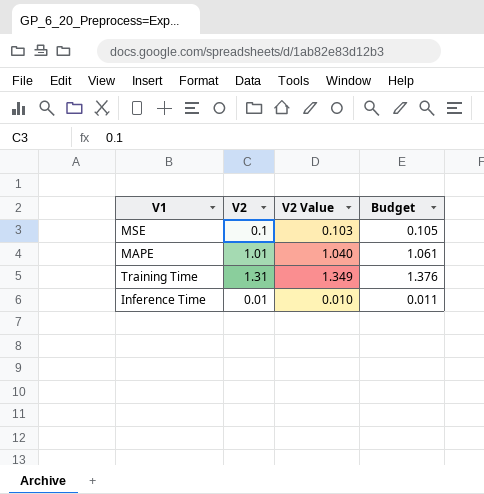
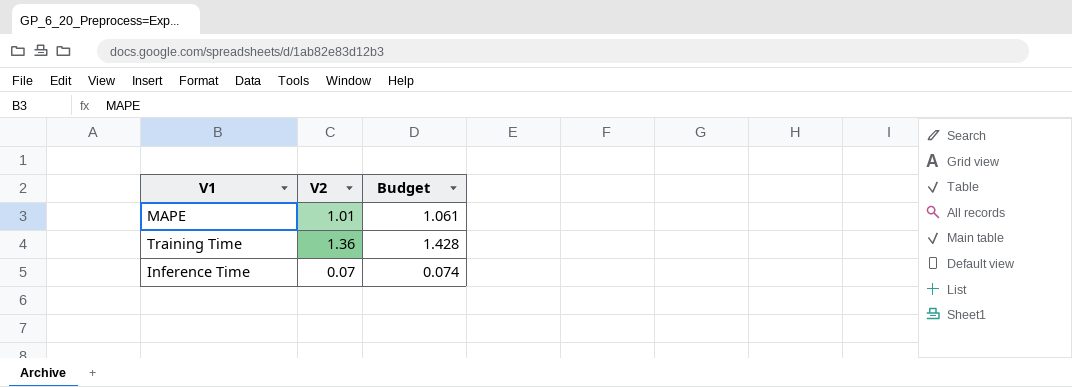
column V2 Value | formula: [V2] * 1.03 -> none
row MSE: 0.1 | 0.103 | 0.105 -> none
Training Time | V2: 1.31 -> 1.36
Training Time | Budget: 1.376 -> 1.428
Inference Time | V2: 0.01 -> 0.07
Inference Time | Budget: 0.011 -> 0.074

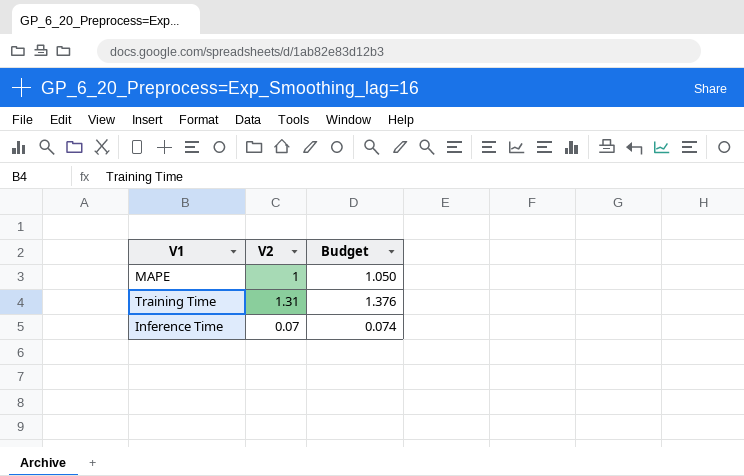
MAPE | V2: 1.01 -> 1
MAPE | Budget: 1.061 -> 1.050
Training Time | V2: 1.36 -> 1.31
Training Time | Budget: 1.428 -> 1.376

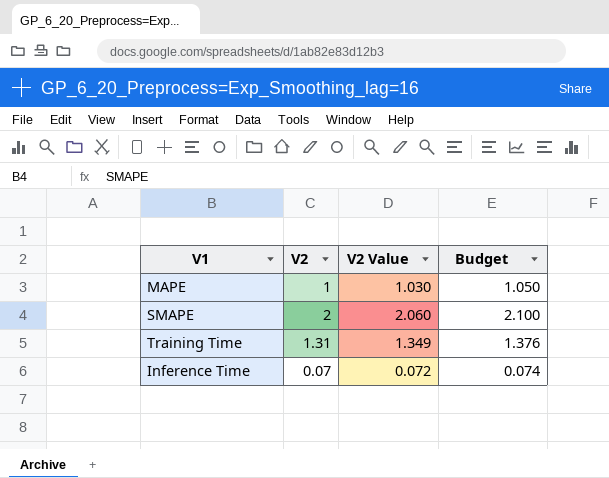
column V2 Value | formula: none -> [V2] * 1.03
row SMAPE: none -> 2 | 2.060 | 2.100

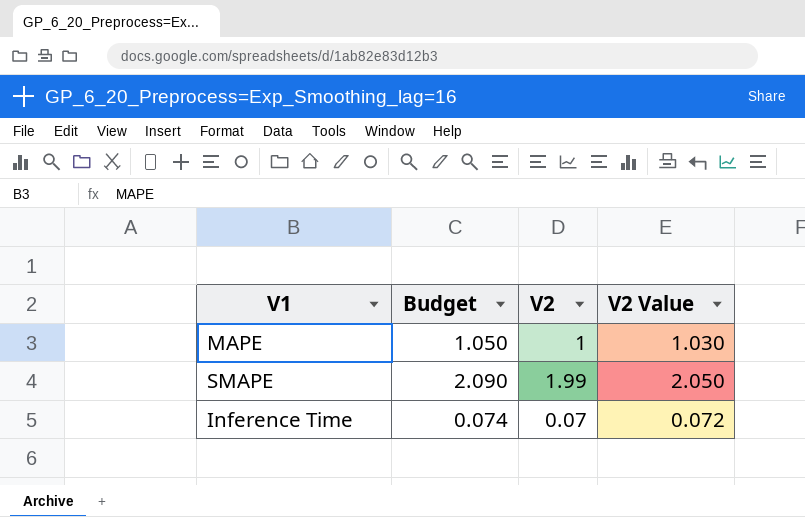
column Budget | position: 4 -> 2
row Training Time: 1.31 | 1.349 | 1.376 -> none
SMAPE | Budget: 2.100 -> 2.090
SMAPE | V2: 2 -> 1.99
SMAPE | V2 Value: 2.060 -> 2.050

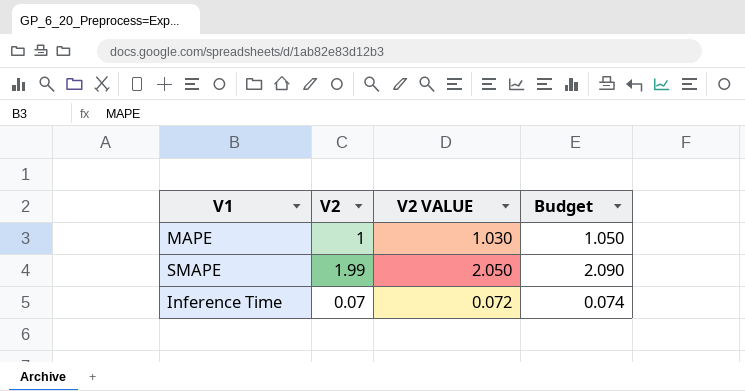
column name: V2 Value -> V2 VALUE
column Budget | position: 2 -> 4

